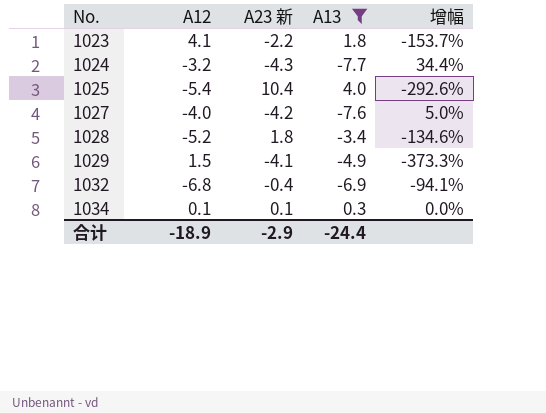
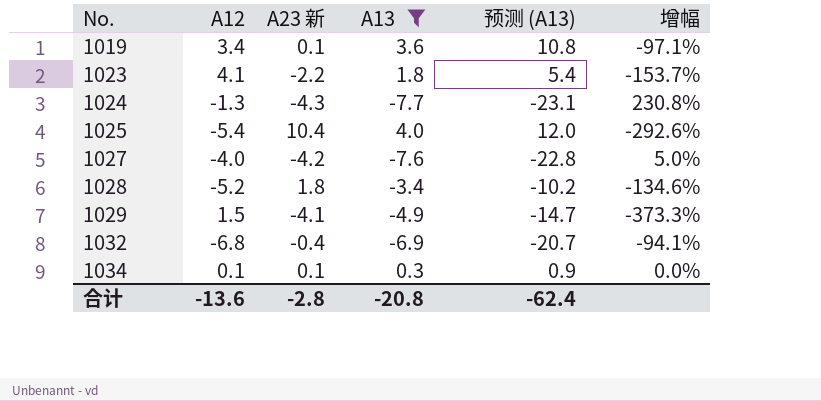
column 预测 (A13) | formula: none -> [A13] * 3
row 1019: none -> 3.4 | 0.1 | 3.6 | 10.8 | -97.1%
1024 | A12: -3.2 -> -1.3
1024 | 增幅: 34.4% -> 230.8%
合计 | A12: -18.9 -> -13.6
合计 | A23 新: -2.9 -> -2.8
合计 | A13: -24.4 -> -20.8

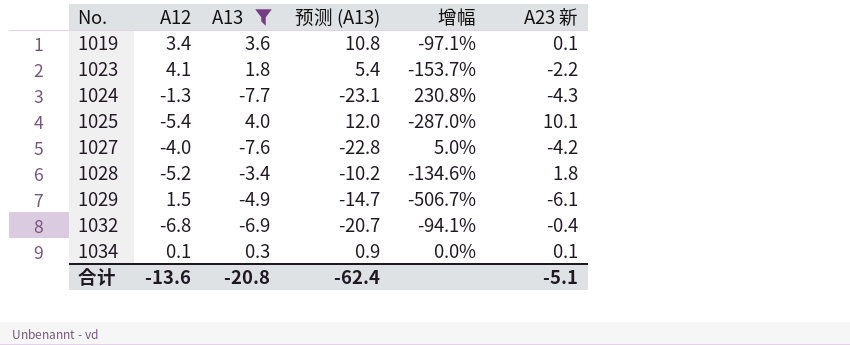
column A23 新 | position: 3 -> 6
1025 | 增幅: -292.6% -> -287.0%
1025 | A23 新: 10.4 -> 10.1
1029 | 增幅: -373.3% -> -506.7%
1029 | A23 新: -4.1 -> -6.1
合计 | A23 新: -2.8 -> -5.1

